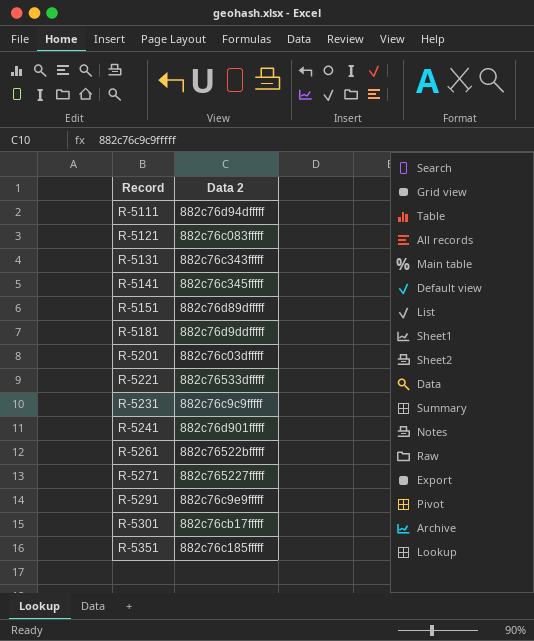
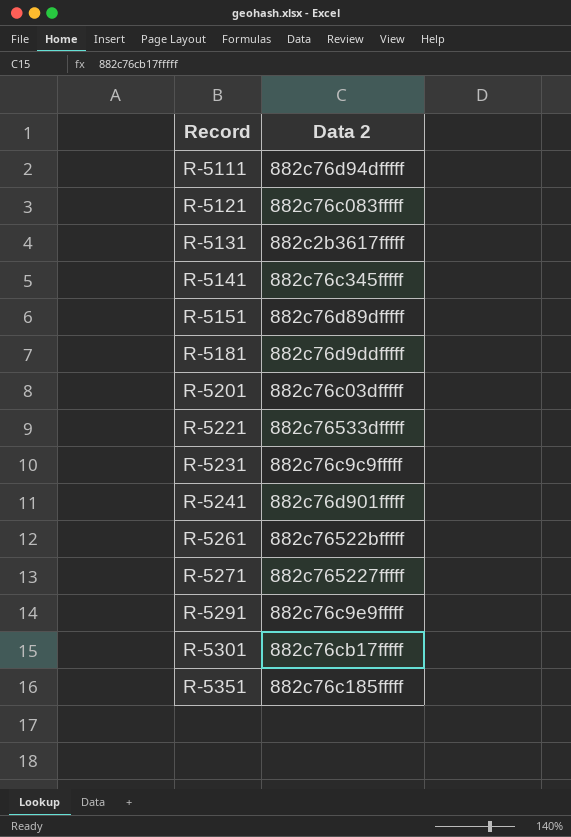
R-5131 | Data 2: 882c76c343fffff -> 882c2b3617fffff

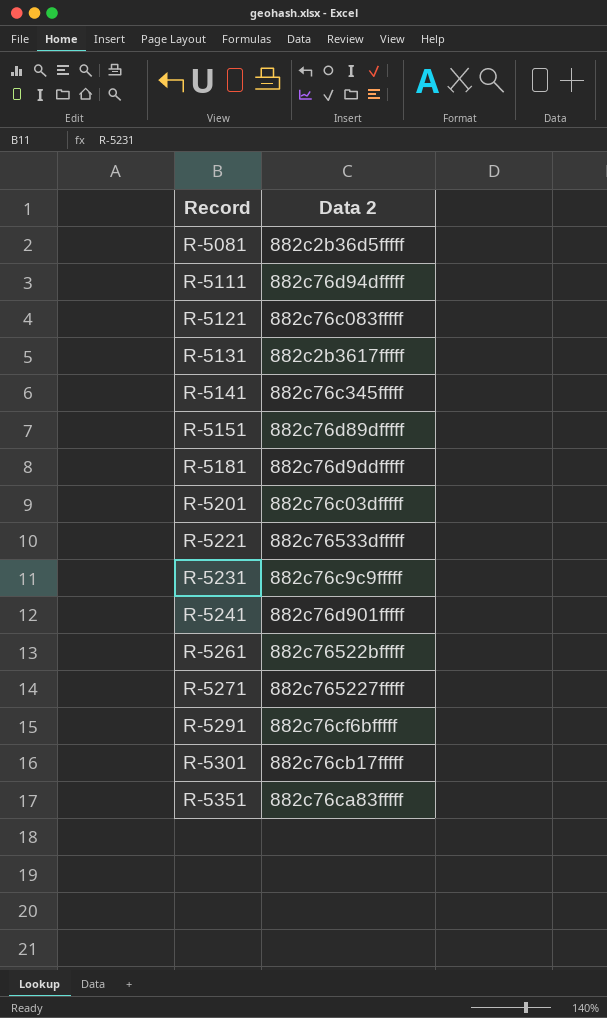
row R-5081: none -> 882c2b36d5fffff
R-5291 | Data 2: 882c76c9e9fffff -> 882c76cf6bfffff
R-5351 | Data 2: 882c76c185fffff -> 882c76ca83fffff

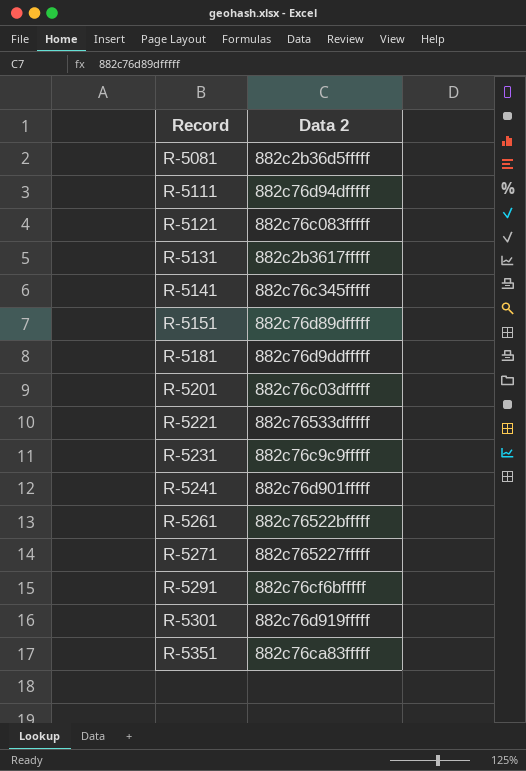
R-5301 | Data 2: 882c76cb17fffff -> 882c76d919fffff

